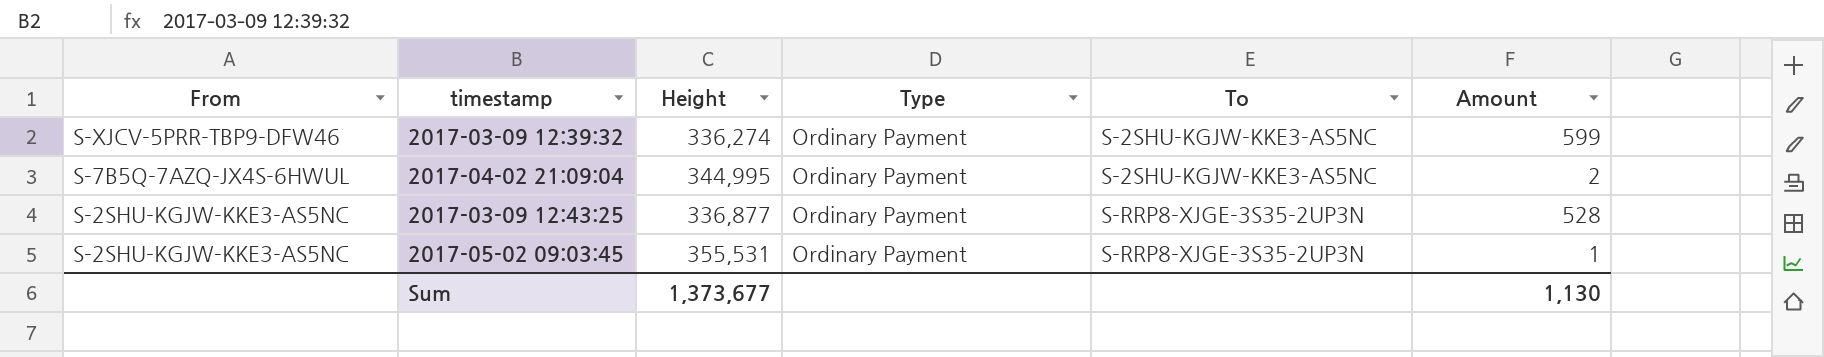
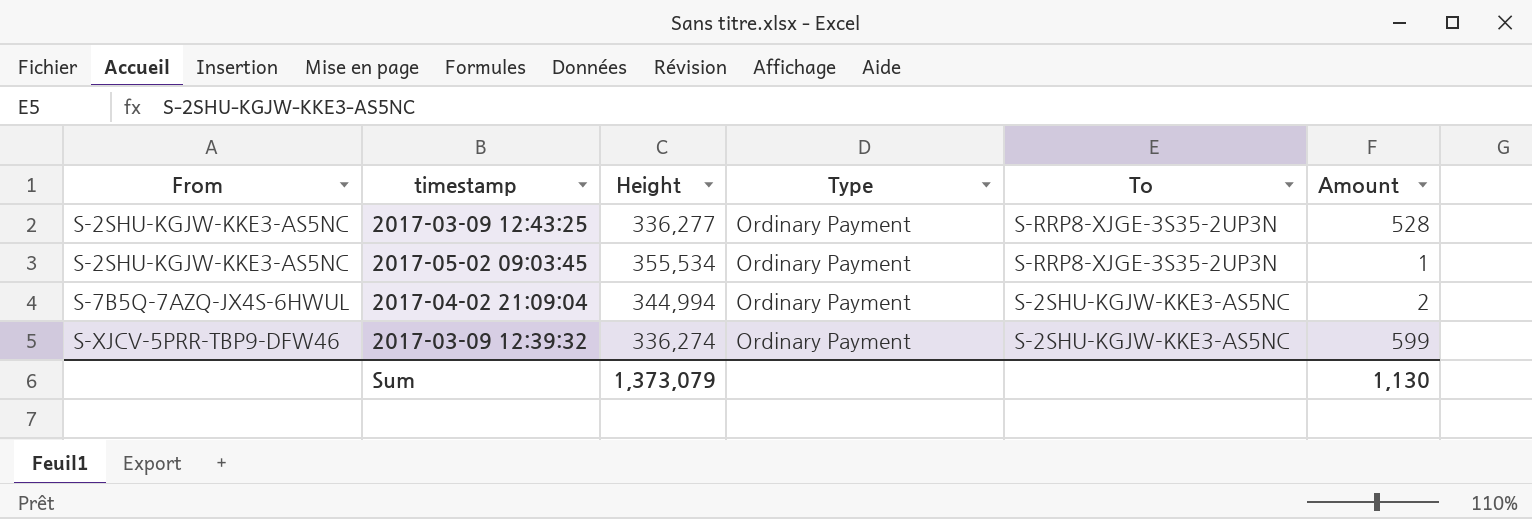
row order: From descending -> From ascending
2017-03-09 12:43:25 | Height: 336,877 -> 336,277
2017-05-02 09:03:45 | Height: 355,531 -> 355,534
2017-04-02 21:09:04 | Height: 344,995 -> 344,994
Sum | Height: 1,373,677 -> 1,373,079

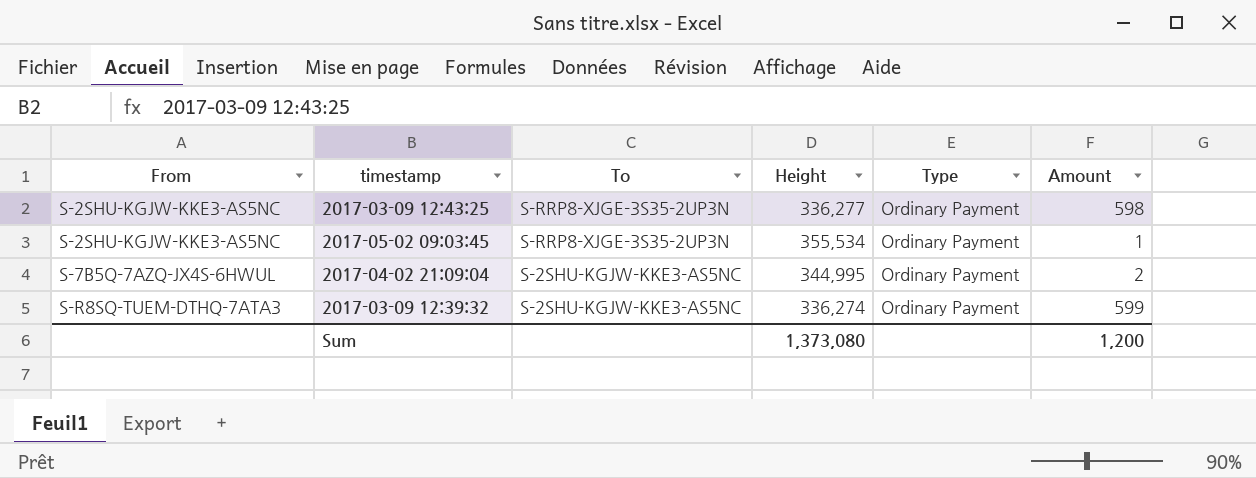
column To | position: 5 -> 3
2017-03-09 12:43:25 | Amount: 528 -> 598
2017-04-02 21:09:04 | Height: 344,994 -> 344,995
2017-03-09 12:39:32 | From: S-XJCV-5PRR-TBP9-DFW46 -> S-R8SQ-TUEM-DTHQ-7ATA3
Sum | Height: 1,373,079 -> 1,373,080
Sum | Amount: 1,130 -> 1,200

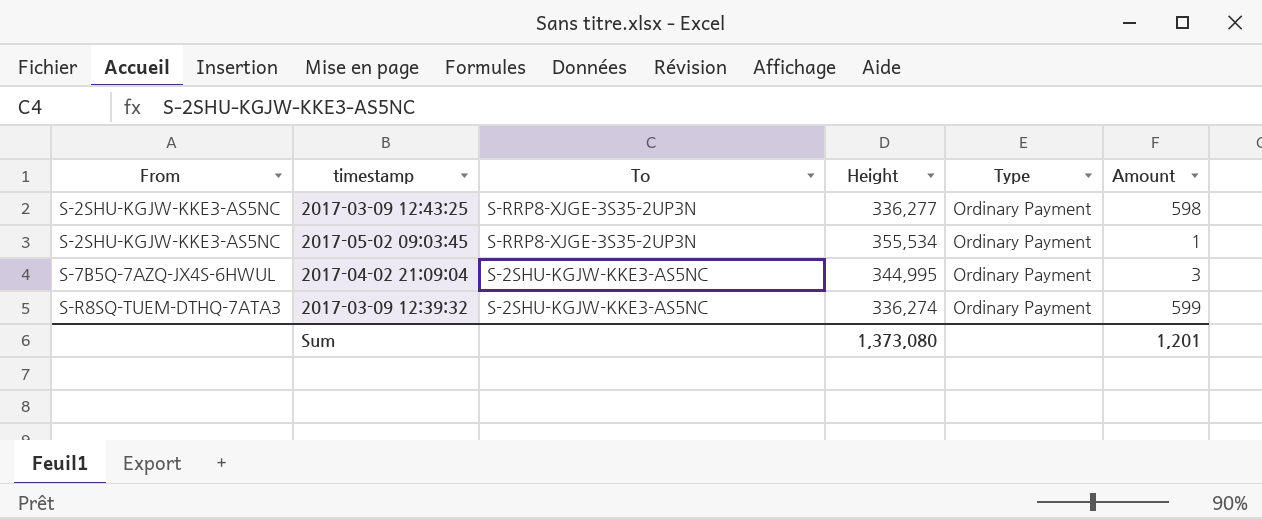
2017-04-02 21:09:04 | Amount: 2 -> 3
Sum | Amount: 1,200 -> 1,201

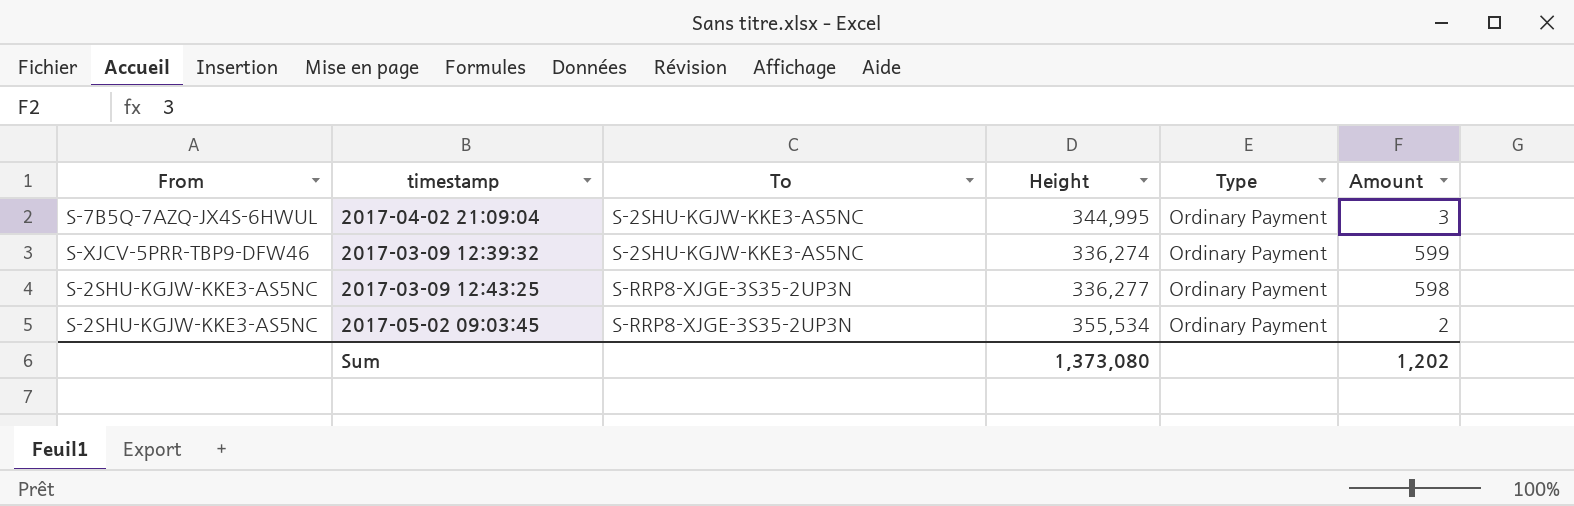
row order: From ascending -> To ascending
2017-03-09 12:39:32 | From: S-R8SQ-TUEM-DTHQ-7ATA3 -> S-XJCV-5PRR-TBP9-DFW46
2017-05-02 09:03:45 | Amount: 1 -> 2
Sum | Amount: 1,201 -> 1,202

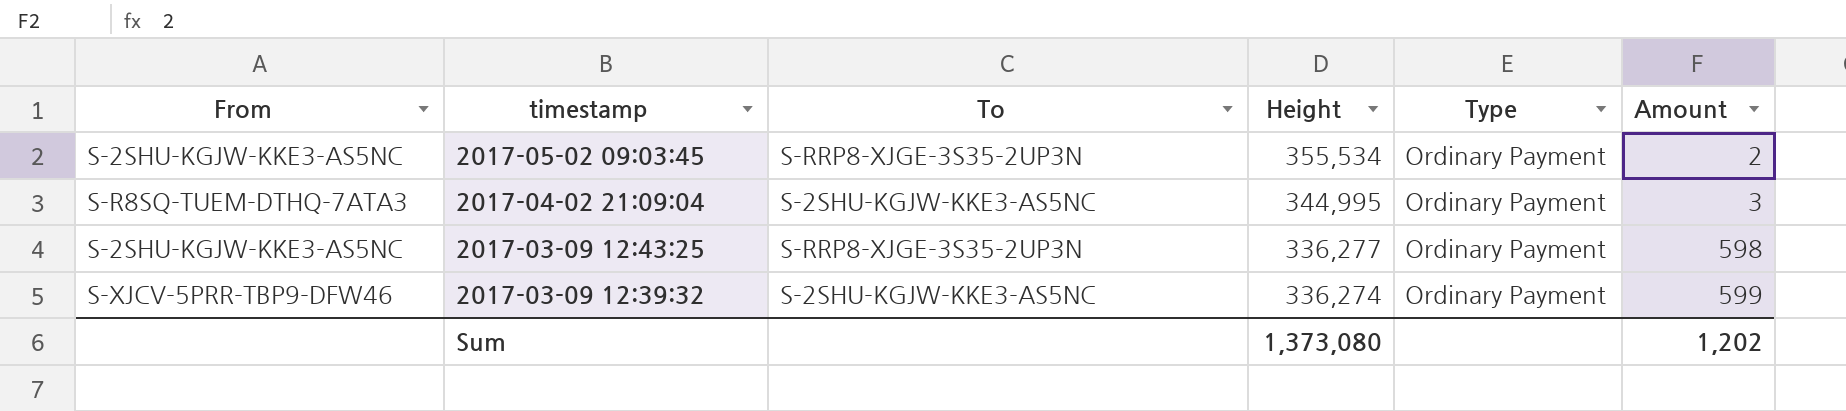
row order: To ascending -> timestamp descending
2017-04-02 21:09:04 | From: S-7B5Q-7AZQ-JX4S-6HWUL -> S-R8SQ-TUEM-DTHQ-7ATA3

